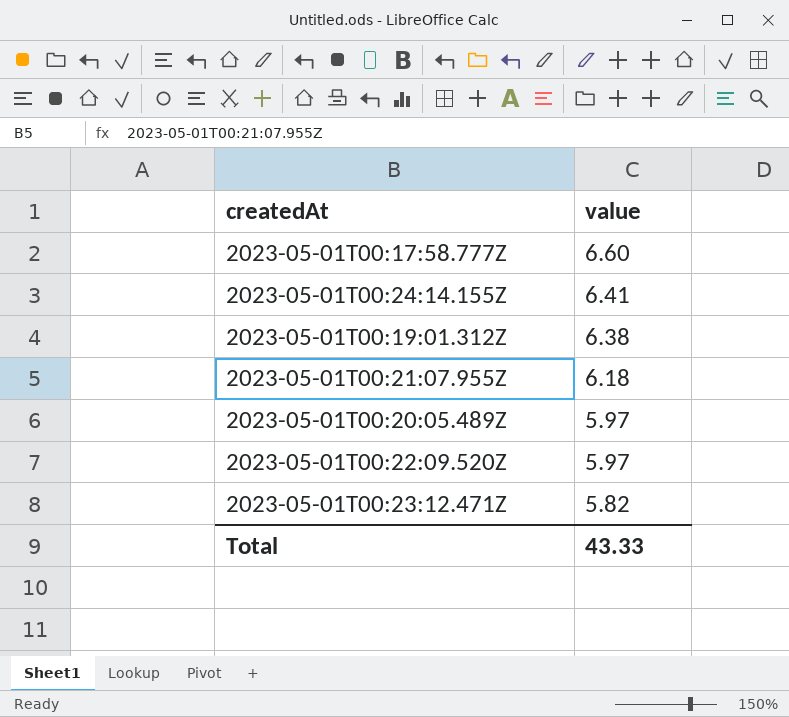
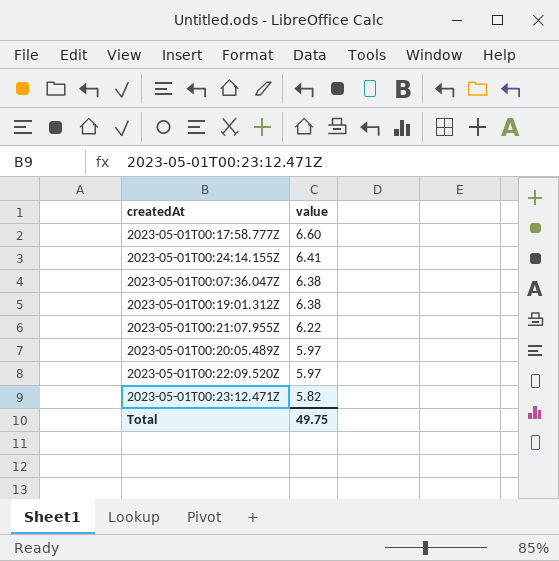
row 2023-05-01T00:07:36.047Z: none -> 6.38
2023-05-01T00:21:07.955Z | value: 6.18 -> 6.22
Total | value: 43.33 -> 49.75

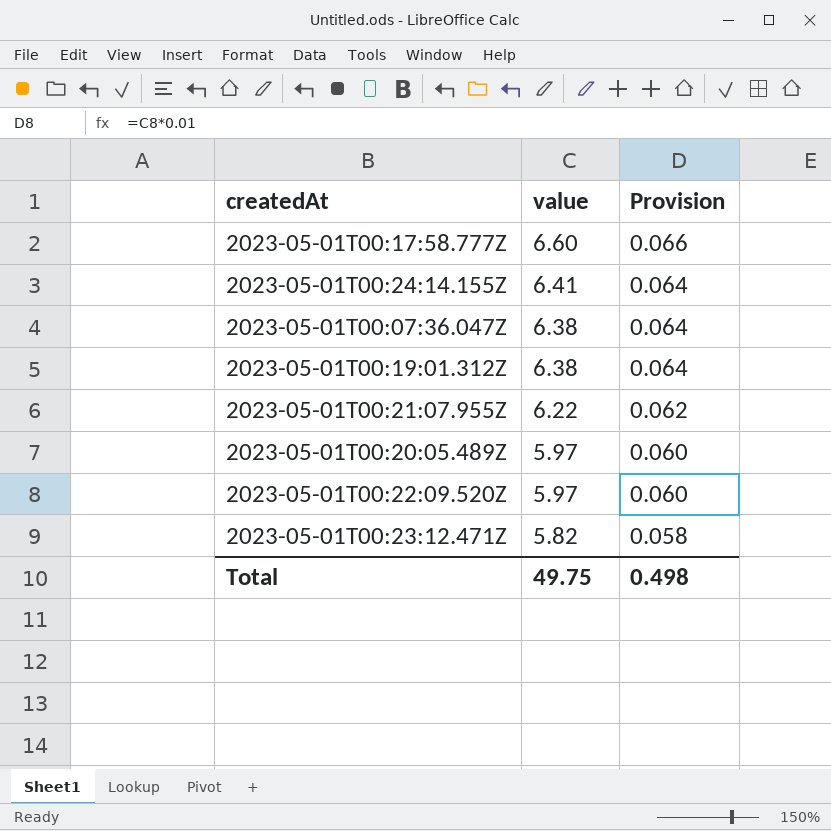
column Provision | formula: none -> [value] * 0.01

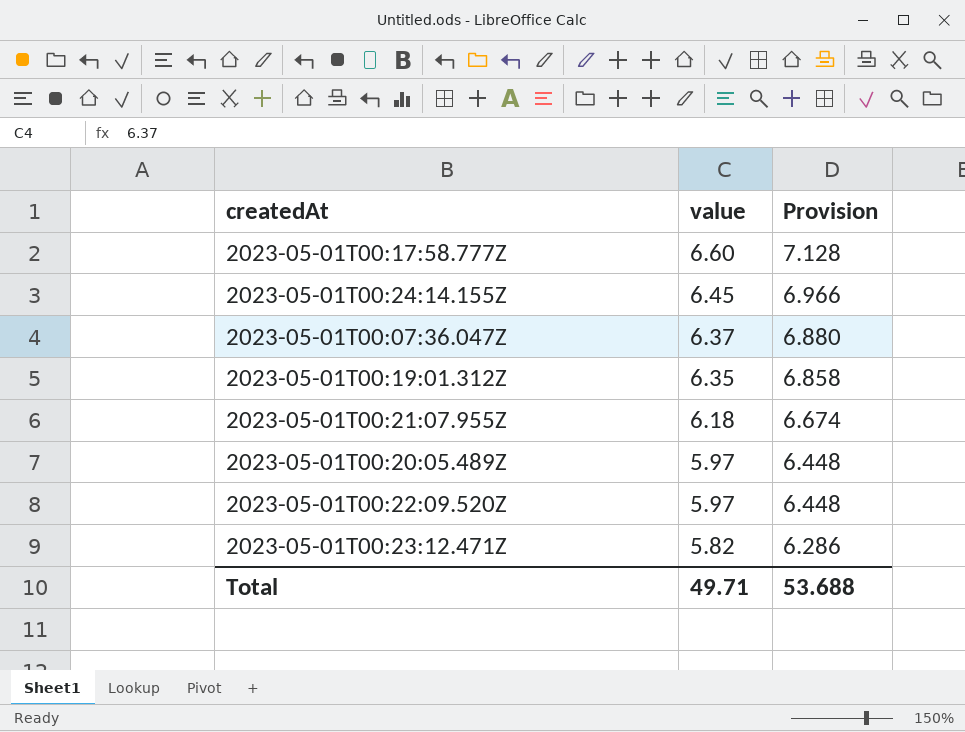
column Provision | formula: [value] * 0.01 -> [value] * 1.08
2023-05-01T00:24:14.155Z | value: 6.41 -> 6.45
2023-05-01T00:07:36.047Z | value: 6.38 -> 6.37
2023-05-01T00:19:01.312Z | value: 6.38 -> 6.35
2023-05-01T00:21:07.955Z | value: 6.22 -> 6.18
Total | value: 49.75 -> 49.71
Total | Provision: 0.498 -> 53.688

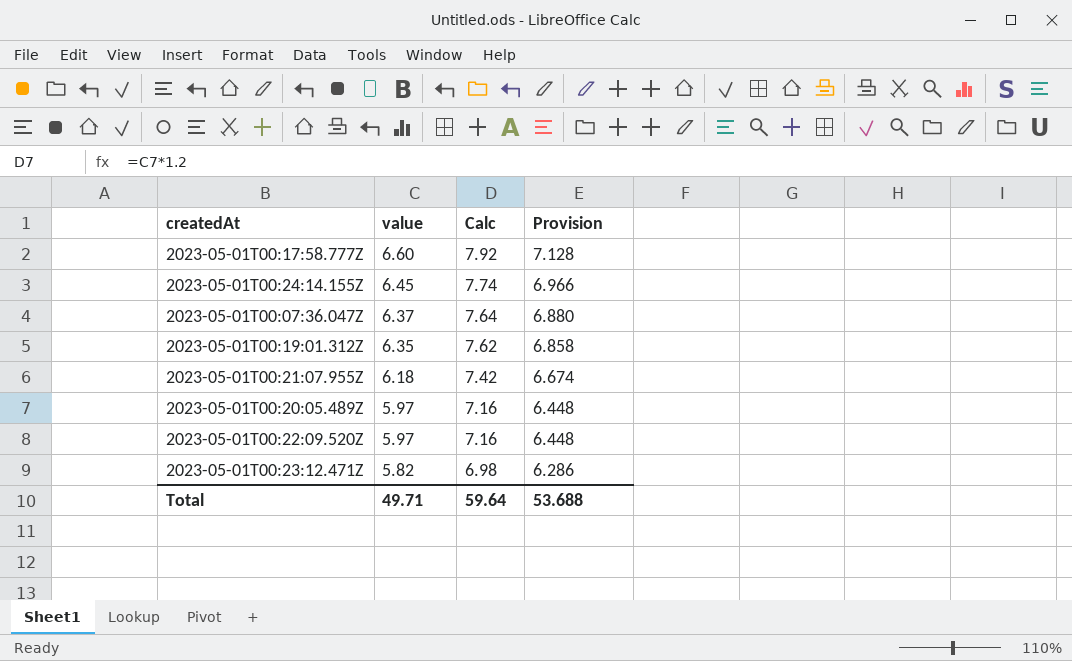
column Calc | formula: none -> [value] * 1.2

